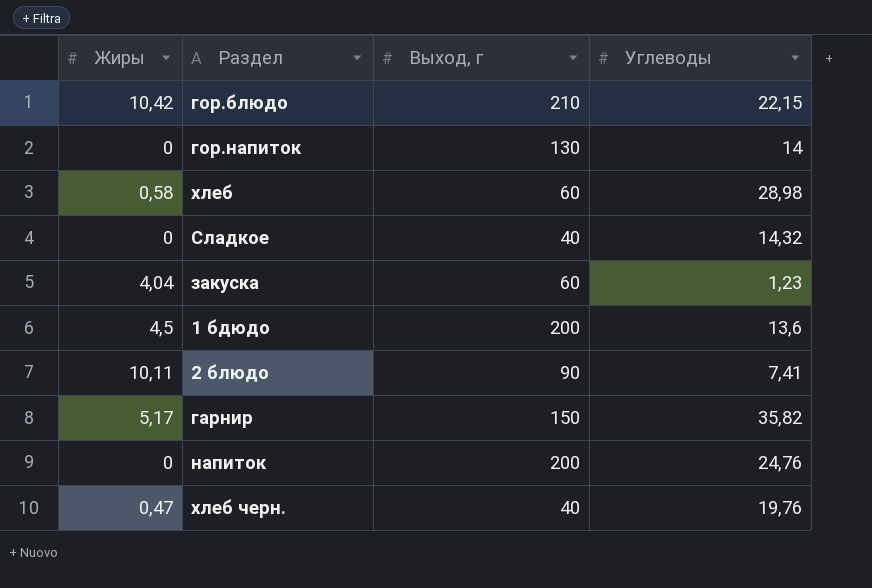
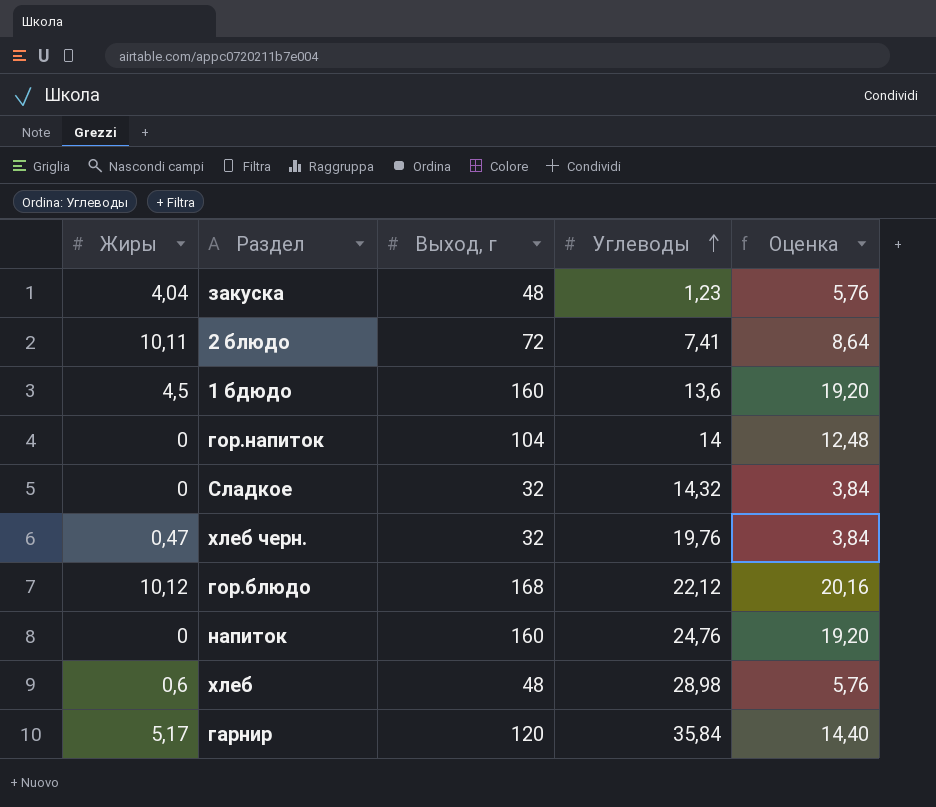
row order: none -> Углеводы ascending
column Оценка | formula: none -> [Выход, г] * 0,12
закуска | Выход, г: 60 -> 48
2 блюдо | Выход, г: 90 -> 72
1 бдюдо | Выход, г: 200 -> 160
гор.напиток | Выход, г: 130 -> 104
Сладкое | Выход, г: 40 -> 32
хлеб черн. | Выход, г: 40 -> 32
гор.блюдо | Жиры: 10,42 -> 10,12
гор.блюдо | Выход, г: 210 -> 168
гор.блюдо | Углеводы: 22,15 -> 22,12
напиток | Выход, г: 200 -> 160
хлеб | Жиры: 0,58 -> 0,6
хлеб | Выход, г: 60 -> 48
гарнир | Выход, г: 150 -> 120
гарнир | Углеводы: 35,82 -> 35,84

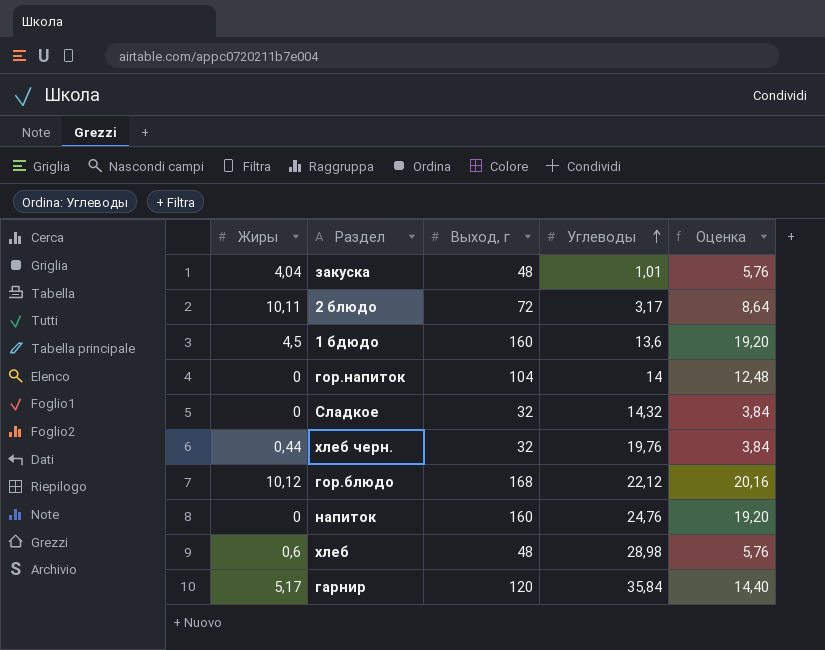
закуска | Углеводы: 1,23 -> 1,01
2 блюдо | Углеводы: 7,41 -> 3,17
хлеб черн. | Жиры: 0,47 -> 0,44

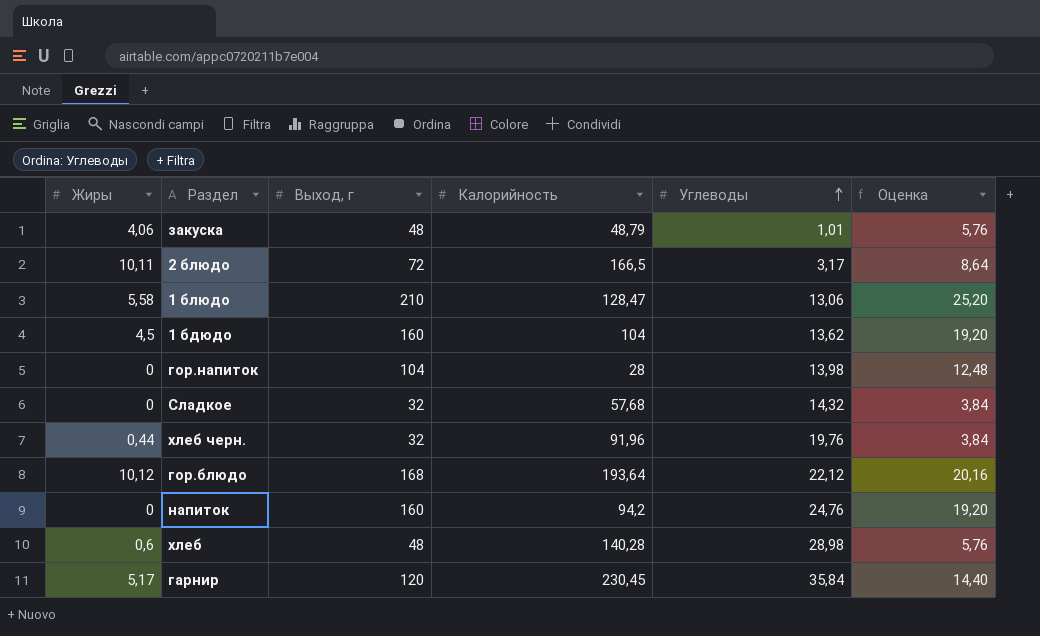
column Калорийность | position: none -> 4
закуска | Жиры: 4,04 -> 4,06
row 1 блюдо: none -> 5,58 | 210 | 128,47 | 13,06 | 25,20
1 бдюдо | Углеводы: 13,6 -> 13,62
гор.напиток | Углеводы: 14 -> 13,98

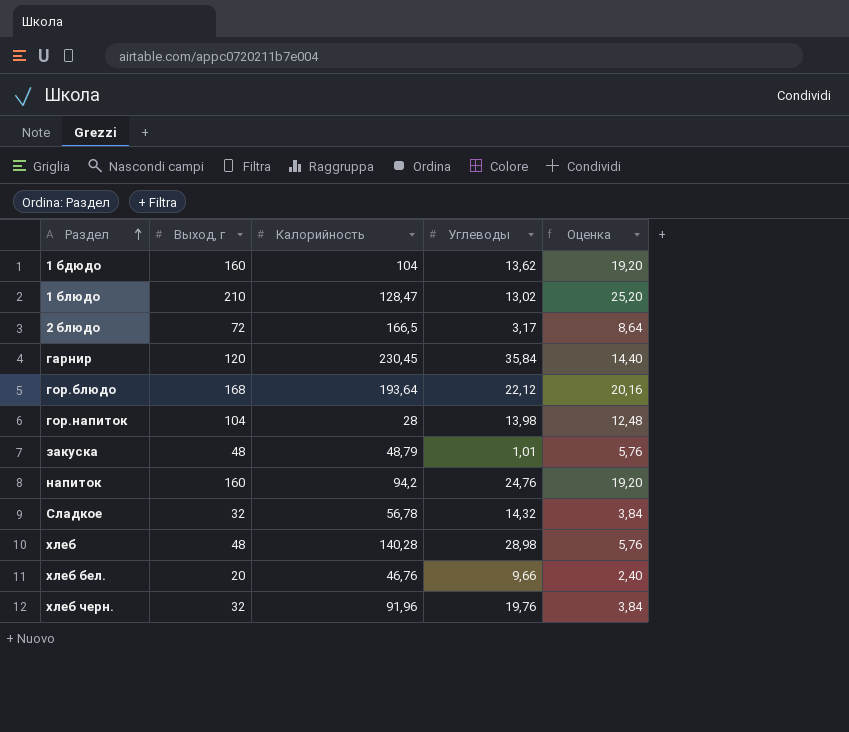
row order: Углеводы ascending -> Раздел ascending
column Жиры | position: 1 -> none
1 блюдо | Углеводы: 13,06 -> 13,02
Сладкое | Калорийность: 57,68 -> 56,78
row хлеб бел.: none -> 20 | 46,76 | 9,66 | 2,40

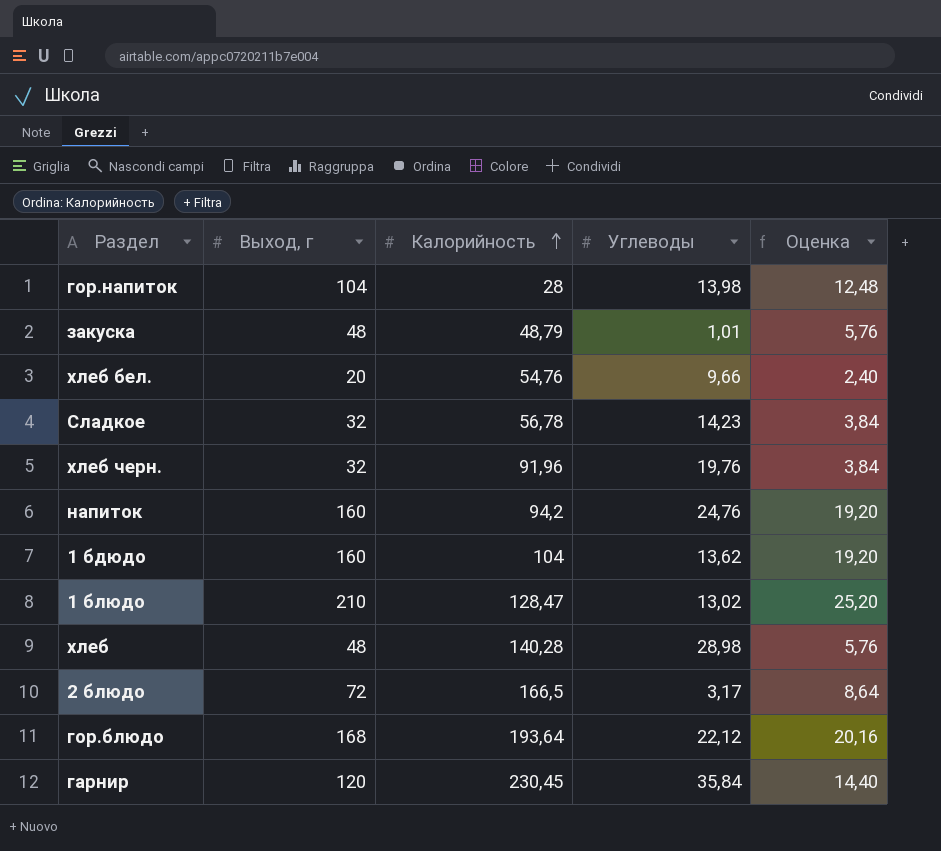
row order: Раздел ascending -> Калорийность ascending
хлеб бел. | Калорийность: 46,76 -> 54,76
Сладкое | Углеводы: 14,32 -> 14,23

